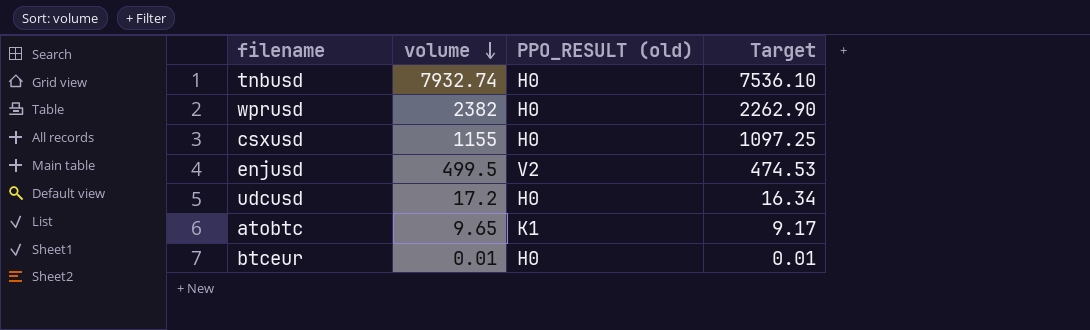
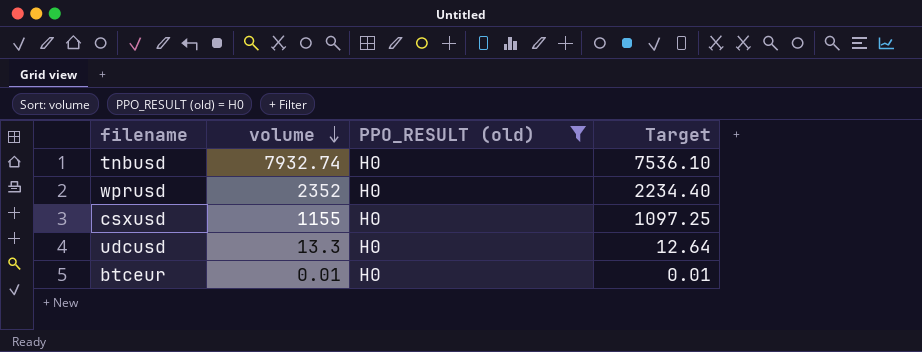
filter: none -> PPO_RESULT (old) = H0
wprusd | volume: 2382 -> 2352
wprusd | Target: 2262.90 -> 2234.40
udcusd | volume: 17.2 -> 13.3
udcusd | Target: 16.34 -> 12.64

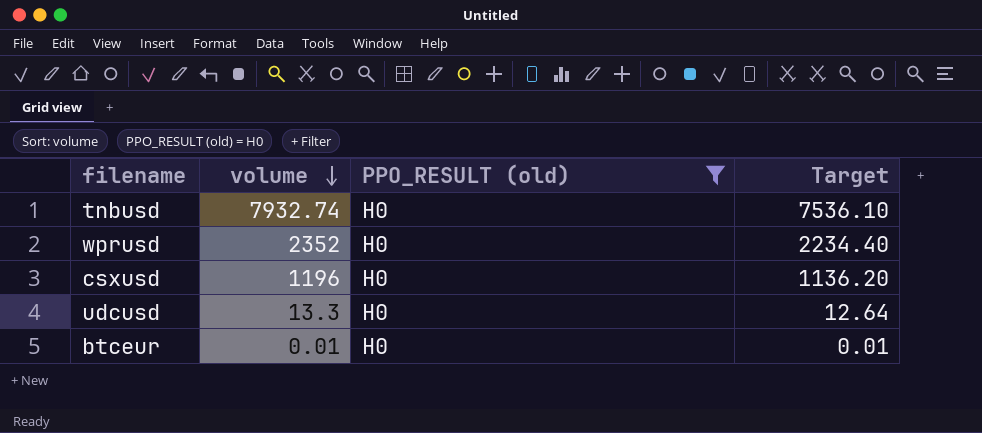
csxusd | volume: 1155 -> 1196
csxusd | Target: 1097.25 -> 1136.20

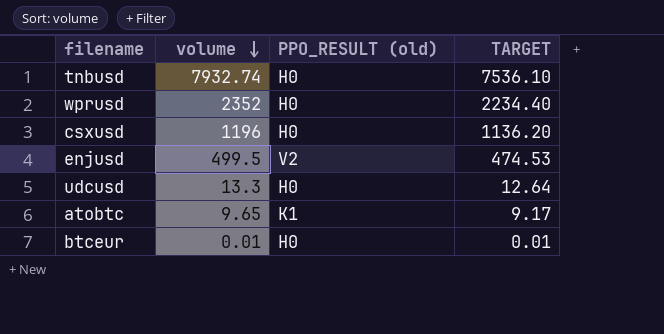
filter: PPO_RESULT (old) = H0 -> none
column name: Target -> TARGET

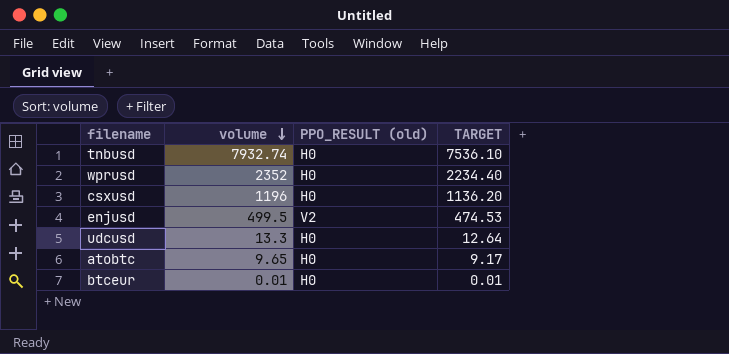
atobtc | PPO_RESULT (old): K1 -> H0

